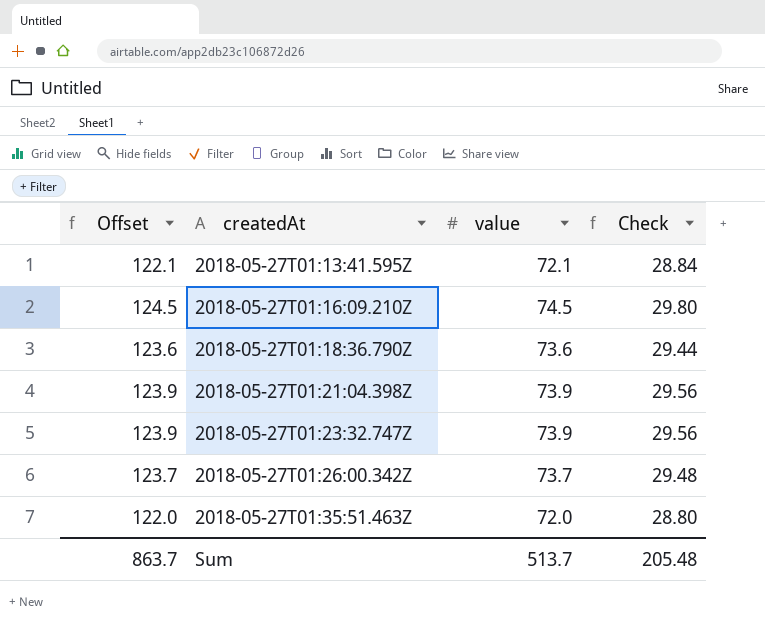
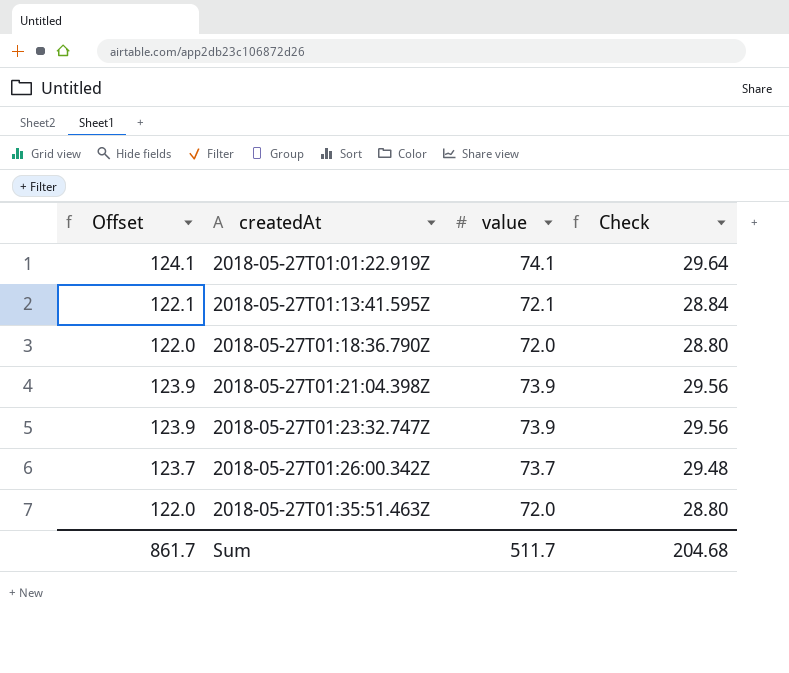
row 2018-05-27T01:16:09.210Z: 124.5 | 74.5 | 29.80 -> none
row 2018-05-27T01:01:22.919Z: none -> 124.1 | 74.1 | 29.64
2018-05-27T01:18:36.790Z | Offset: 123.6 -> 122.0
2018-05-27T01:18:36.790Z | value: 73.6 -> 72.0
2018-05-27T01:18:36.790Z | Check: 29.44 -> 28.80
Sum | Offset: 863.7 -> 861.7
Sum | value: 513.7 -> 511.7
Sum | Check: 205.48 -> 204.68

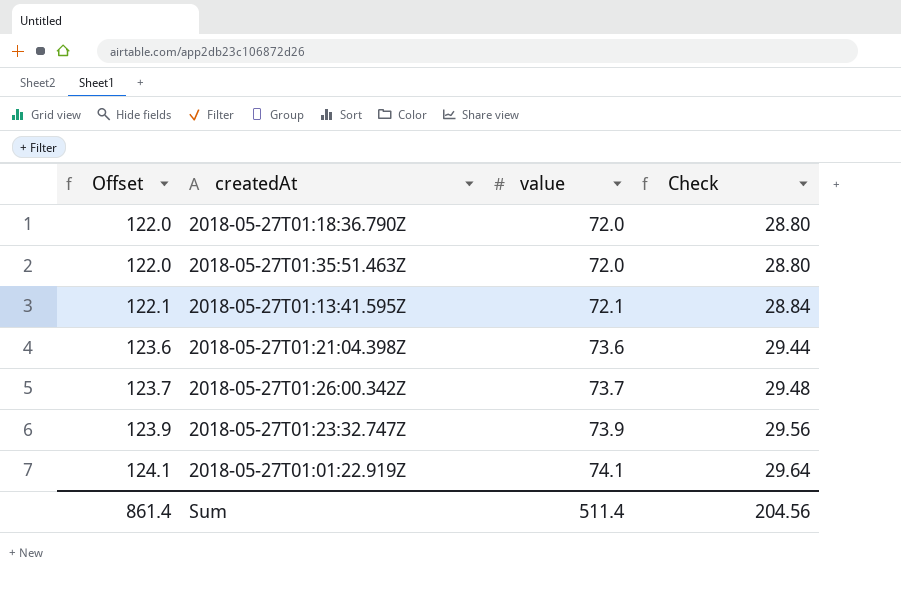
row order: createdAt ascending -> Offset ascending
2018-05-27T01:21:04.398Z | Offset: 123.9 -> 123.6
2018-05-27T01:21:04.398Z | value: 73.9 -> 73.6
2018-05-27T01:21:04.398Z | Check: 29.56 -> 29.44
Sum | Offset: 861.7 -> 861.4
Sum | value: 511.7 -> 511.4
Sum | Check: 204.68 -> 204.56

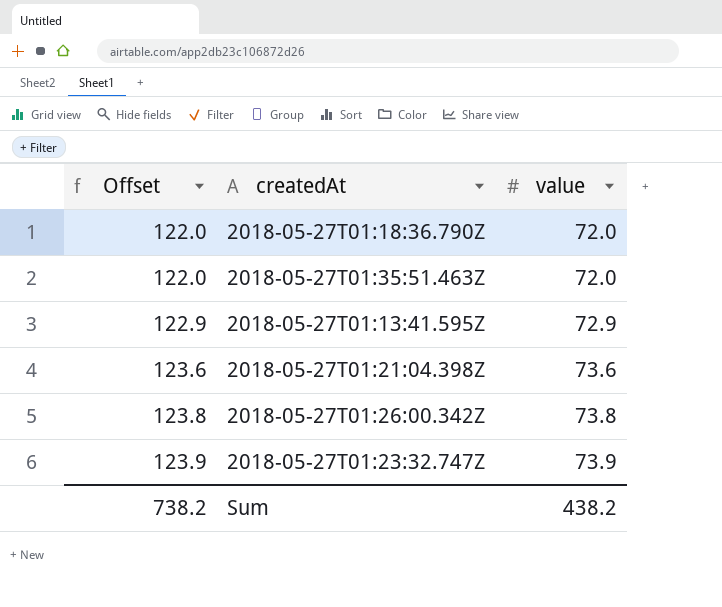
column Check | formula: [value] * 0.4 -> none
row 2018-05-27T01:01:22.919Z: 124.1 | 74.1 | 29.64 -> none
2018-05-27T01:13:41.595Z | Offset: 122.1 -> 122.9
2018-05-27T01:13:41.595Z | value: 72.1 -> 72.9
2018-05-27T01:26:00.342Z | Offset: 123.7 -> 123.8
2018-05-27T01:26:00.342Z | value: 73.7 -> 73.8
Sum | Offset: 861.4 -> 738.2
Sum | value: 511.4 -> 438.2

